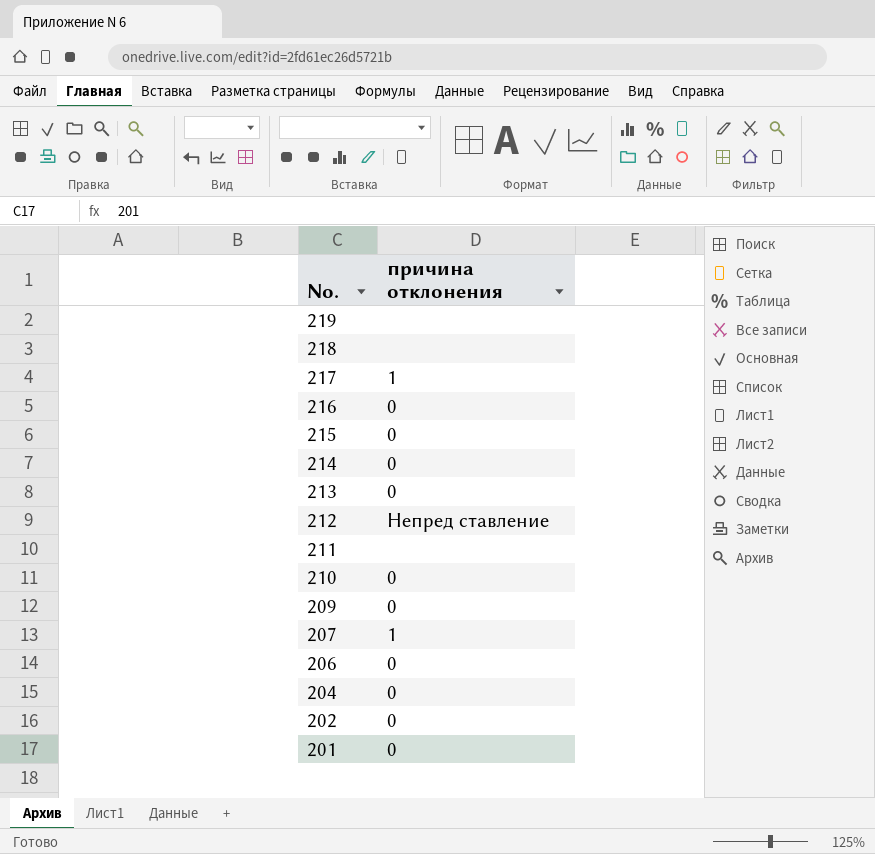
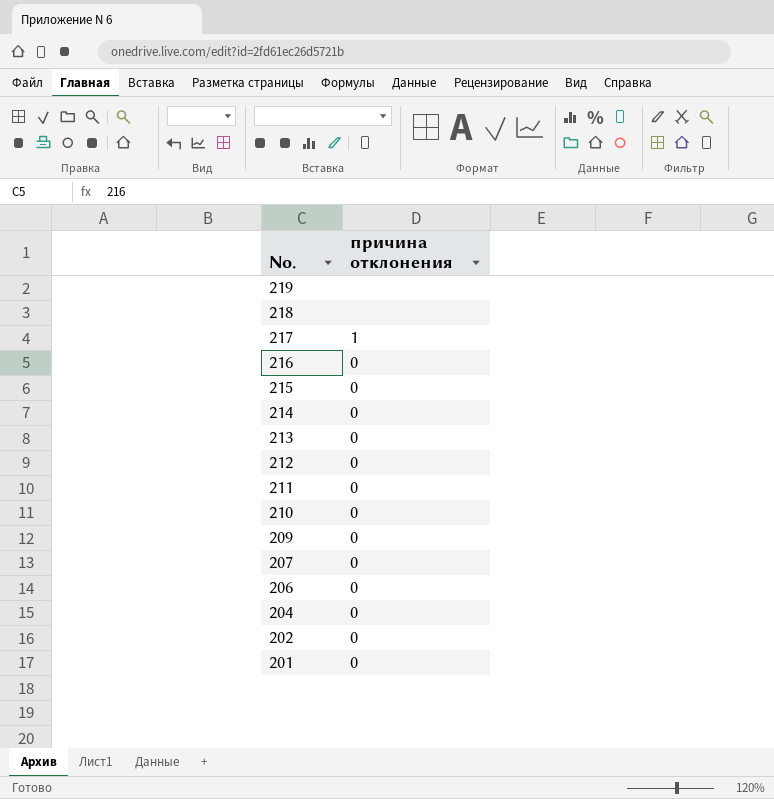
212 | причина отклонения: Непред ставление -> 0
211 | причина отклонения: none -> 0
207 | причина отклонения: 1 -> 0

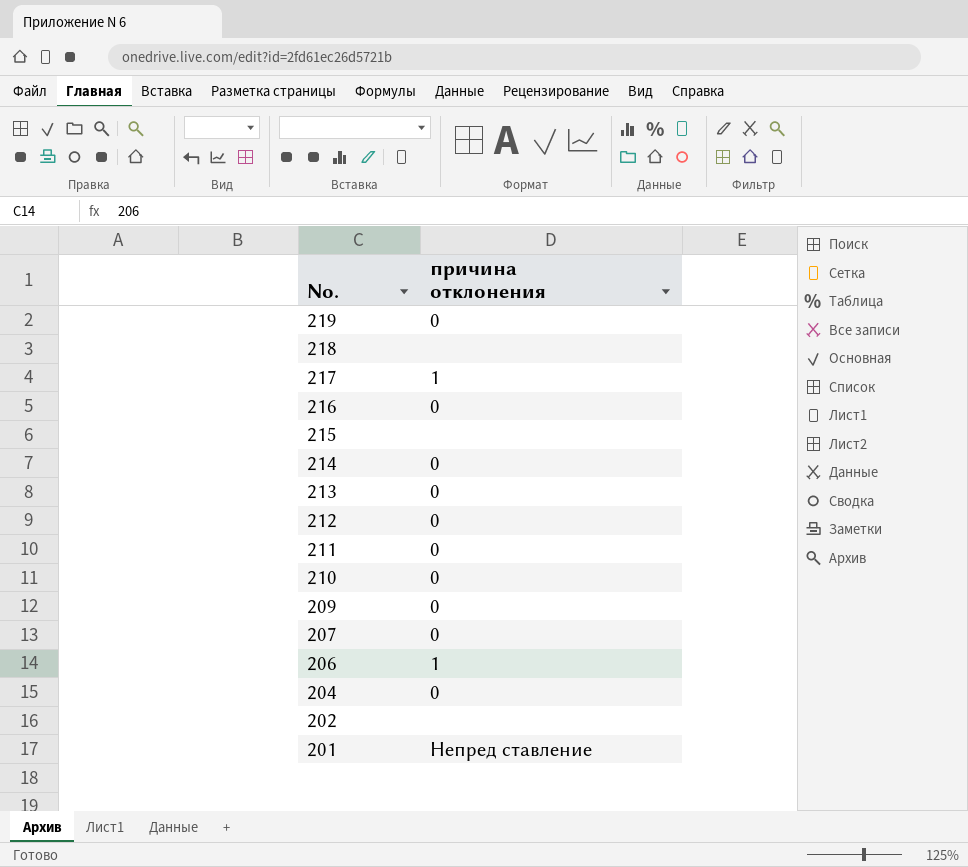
219 | причина отклонения: none -> 0
215 | причина отклонения: 0 -> none
206 | причина отклонения: 0 -> 1
202 | причина отклонения: 0 -> none
201 | причина отклонения: 0 -> Непред ставление

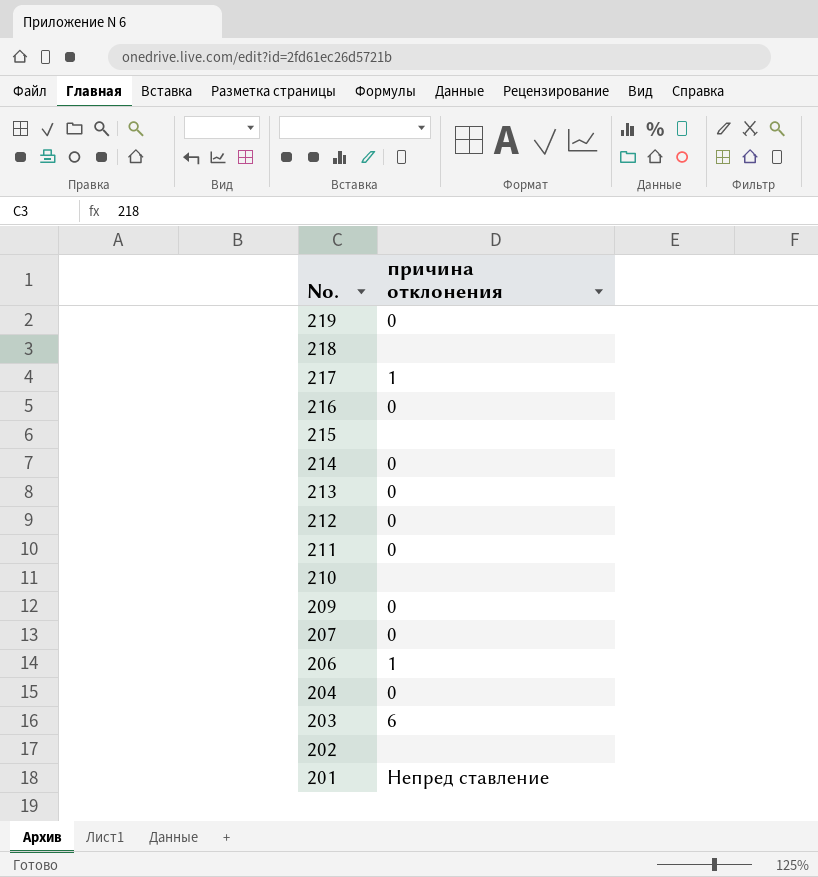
210 | причина отклонения: 0 -> none
row 203: none -> 6

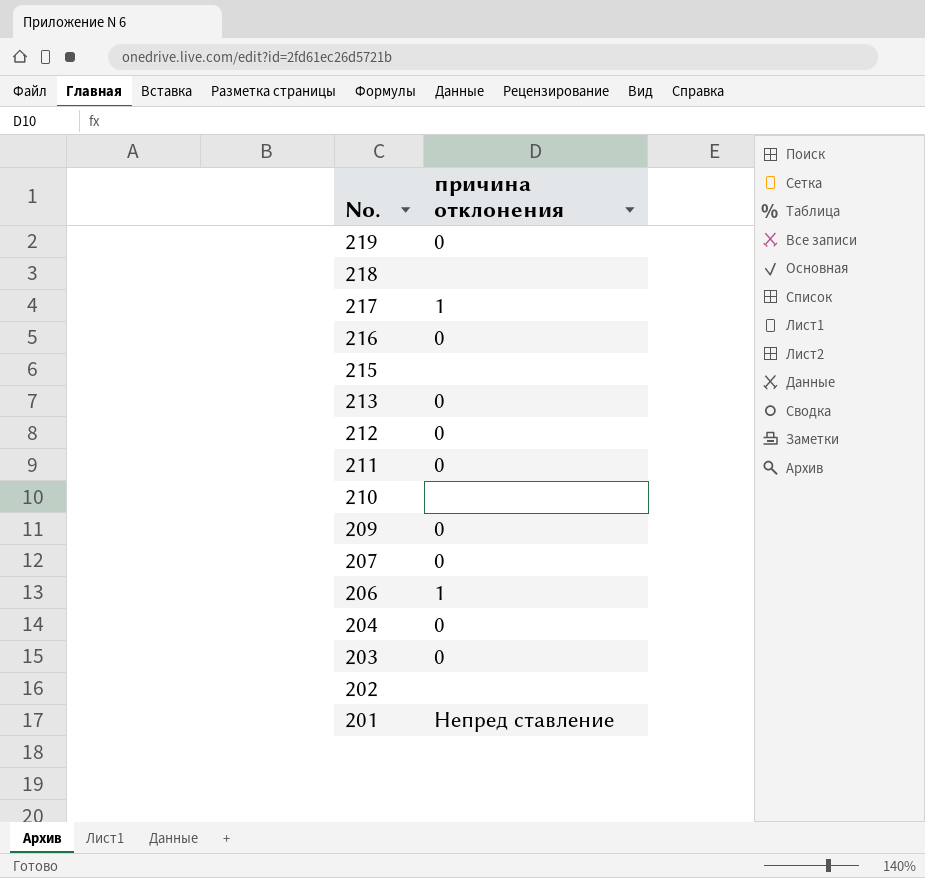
row 214: 0 -> none
203 | причина отклонения: 6 -> 0

